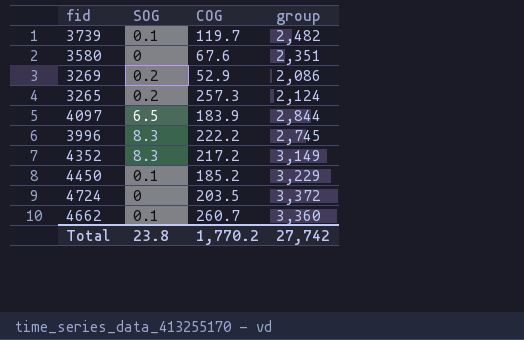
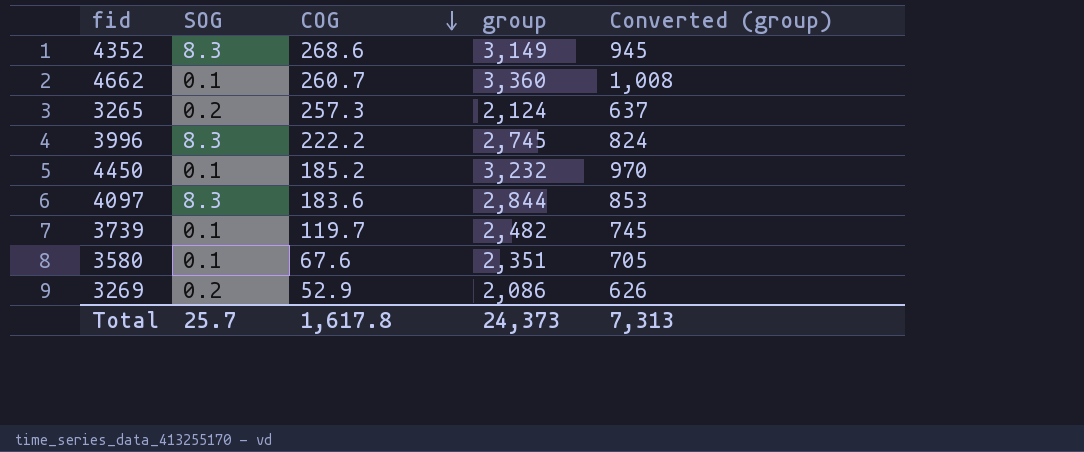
row order: none -> COG descending
column Converted (group) | formula: none -> [group] * 0.3
row 4724: 0 | 203.5 | 3,372 -> none
4352 | COG: 217.2 -> 268.6
4450 | group: 3,229 -> 3,232
4097 | SOG: 6.5 -> 8.3
4097 | COG: 183.9 -> 183.6
3580 | SOG: 0 -> 0.1
Total | SOG: 23.8 -> 25.7
Total | COG: 1,770.2 -> 1,617.8
Total | group: 27,742 -> 24,373

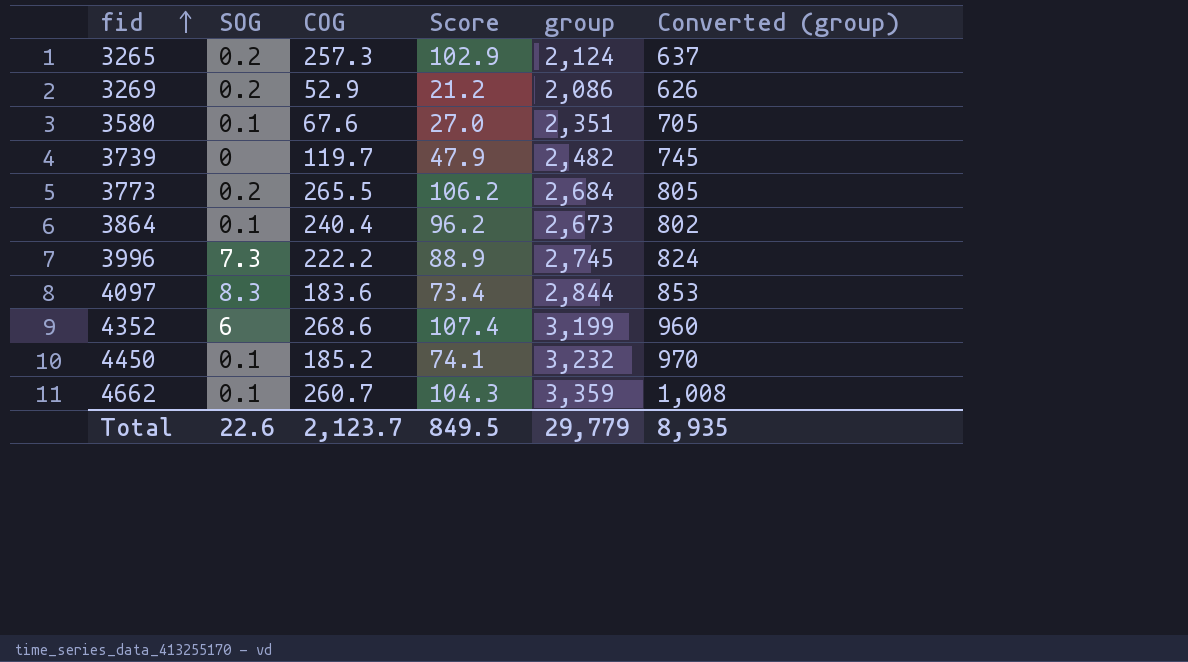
row order: COG descending -> fid ascending
column Score | formula: none -> [COG] * 0.4
3739 | SOG: 0.1 -> 0
row 3773: none -> 0.2 | 265.5 | 106.2 | 2,684 | 805
row 3864: none -> 0.1 | 240.4 | 96.2 | 2,673 | 802
3996 | SOG: 8.3 -> 7.3
4352 | SOG: 8.3 -> 6
4352 | group: 3,149 -> 3,199
4352 | Converted (group): 945 -> 960
4662 | group: 3,360 -> 3,359
Total | SOG: 25.7 -> 22.6
Total | COG: 1,617.8 -> 2,123.7
Total | group: 24,373 -> 29,779
Total | Converted (group): 7,313 -> 8,935

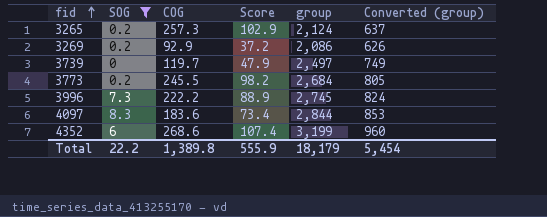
filter: none -> SOG != 0.1
3269 | COG: 52.9 -> 92.9
3269 | Score: 21.2 -> 37.2
3739 | group: 2,482 -> 2,497
3739 | Converted (group): 745 -> 749
3773 | COG: 265.5 -> 245.5
3773 | Score: 106.2 -> 98.2
Total | SOG: 22.6 -> 22.2
Total | COG: 2,123.7 -> 1,389.8
Total | Score: 849.5 -> 555.9
Total | group: 29,779 -> 18,179
Total | Converted (group): 8,935 -> 5,454

